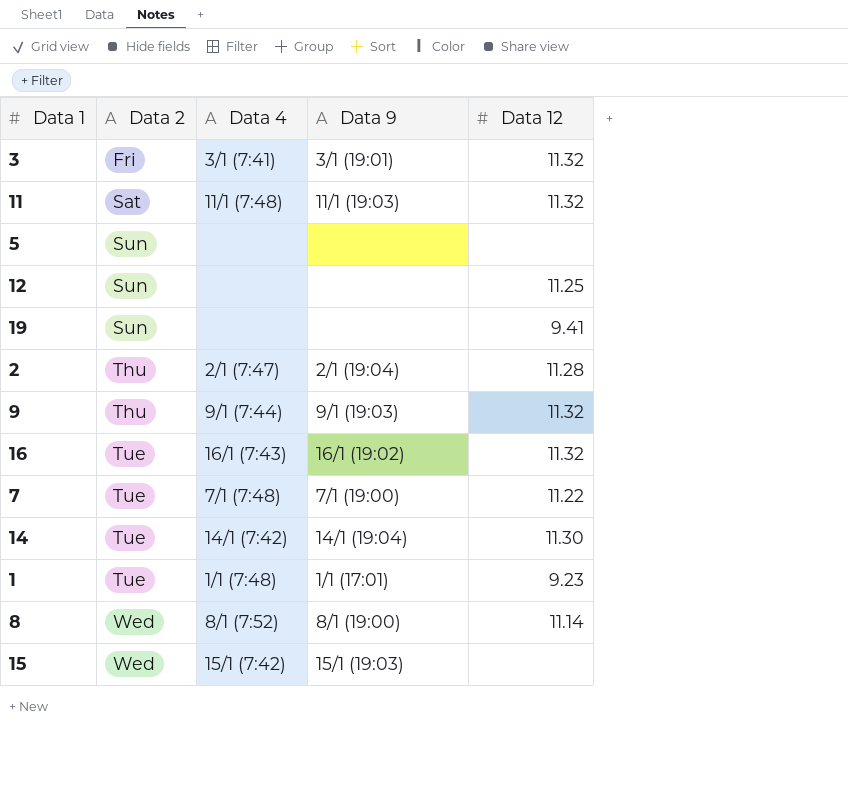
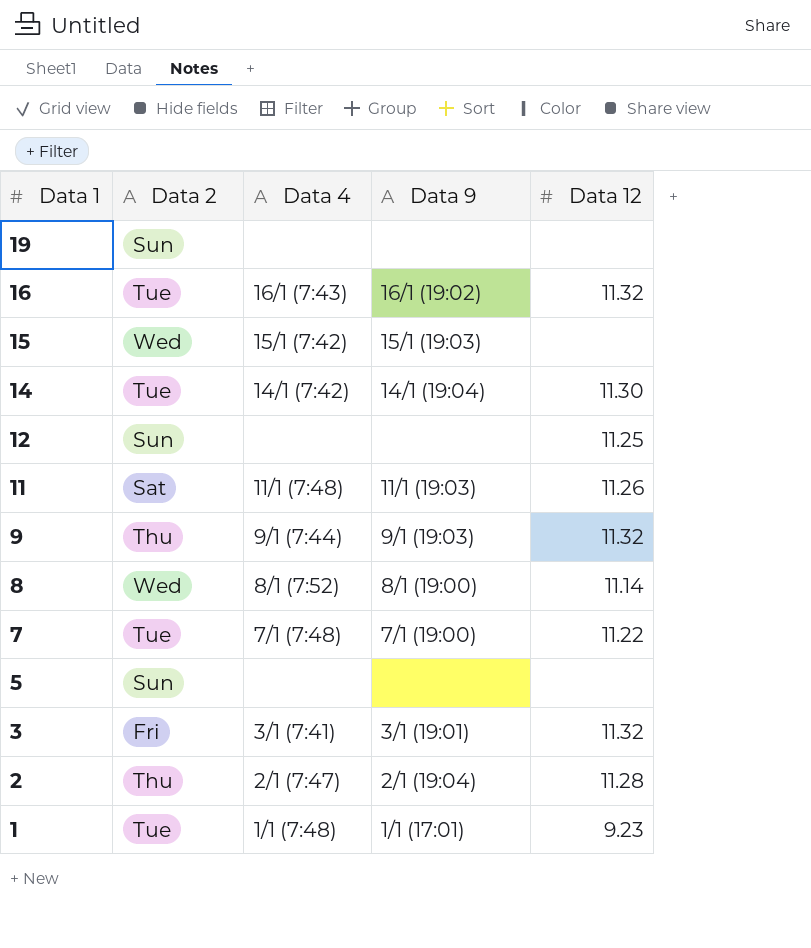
row order: Data 2 ascending -> Data 1 descending
19 | Data 12: 9.41 -> none
11 | Data 12: 11.32 -> 11.26

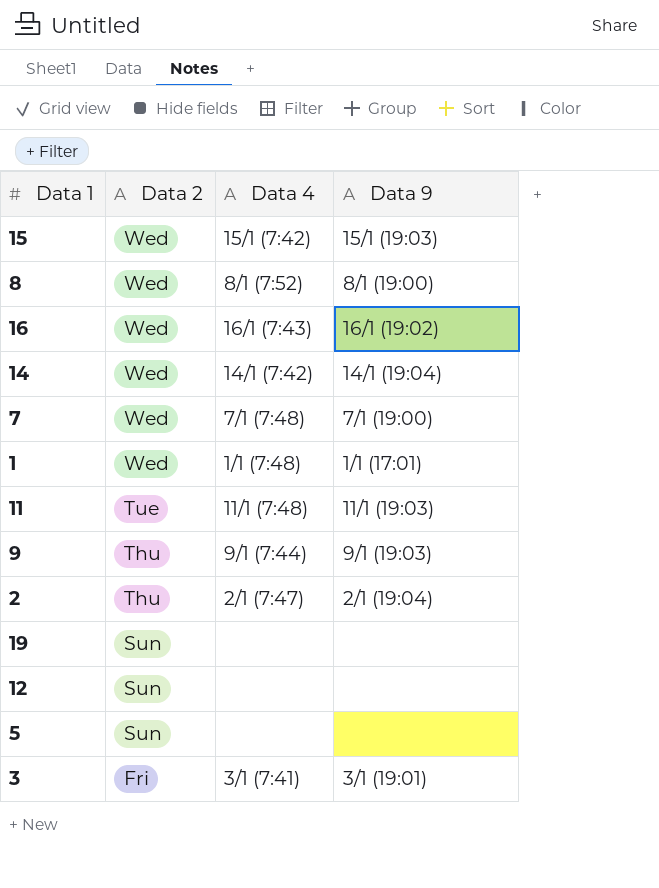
row order: Data 1 descending -> Data 2 descending
column Data 12 | position: 5 -> none
16 | Data 2: Tue -> Wed
14 | Data 2: Tue -> Wed
7 | Data 2: Tue -> Wed
1 | Data 2: Tue -> Wed
11 | Data 2: Sat -> Tue

